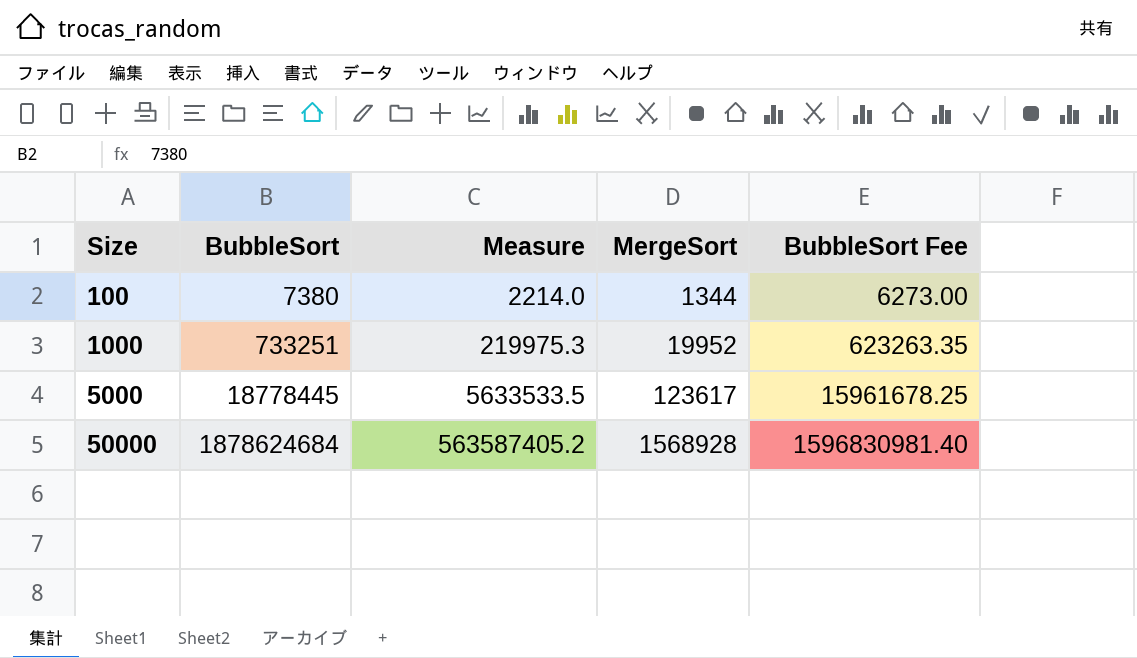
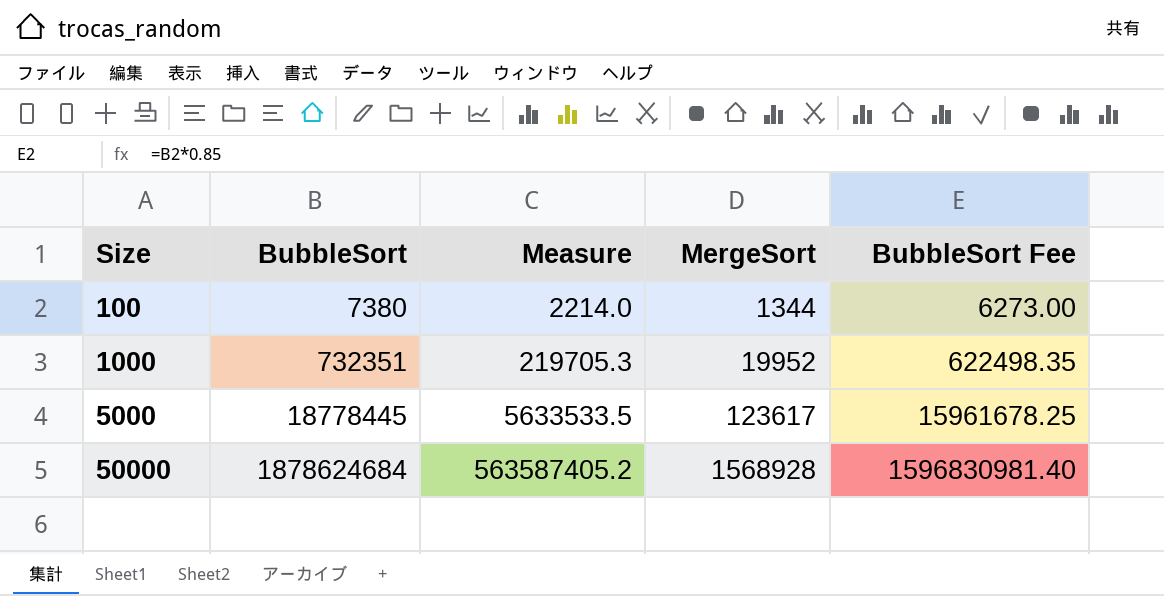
1000 | BubbleSort: 733251 -> 732351
1000 | Measure: 219975.3 -> 219705.3
1000 | BubbleSort Fee: 623263.35 -> 622498.35

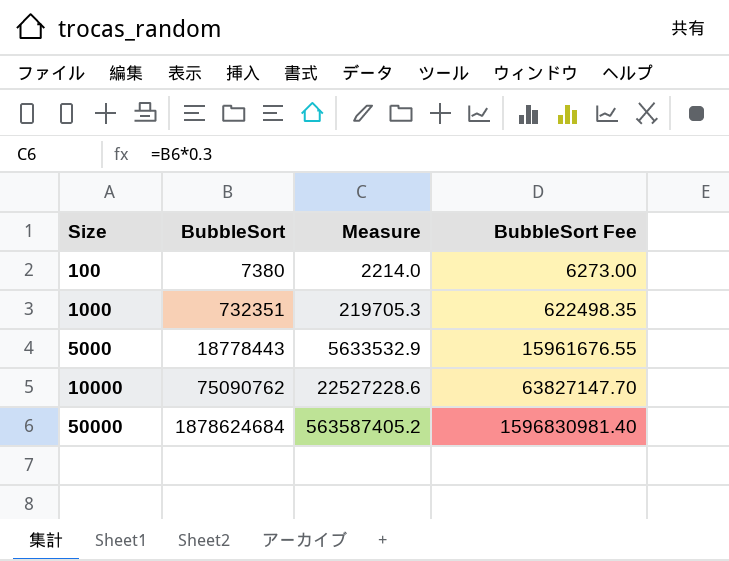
column MergeSort | position: 4 -> none
5000 | BubbleSort: 18778445 -> 18778443
5000 | Measure: 5633533.5 -> 5633532.9
5000 | BubbleSort Fee: 15961678.25 -> 15961676.55
row 10000: none -> 75090762 | 22527228.6 | 63827147.70

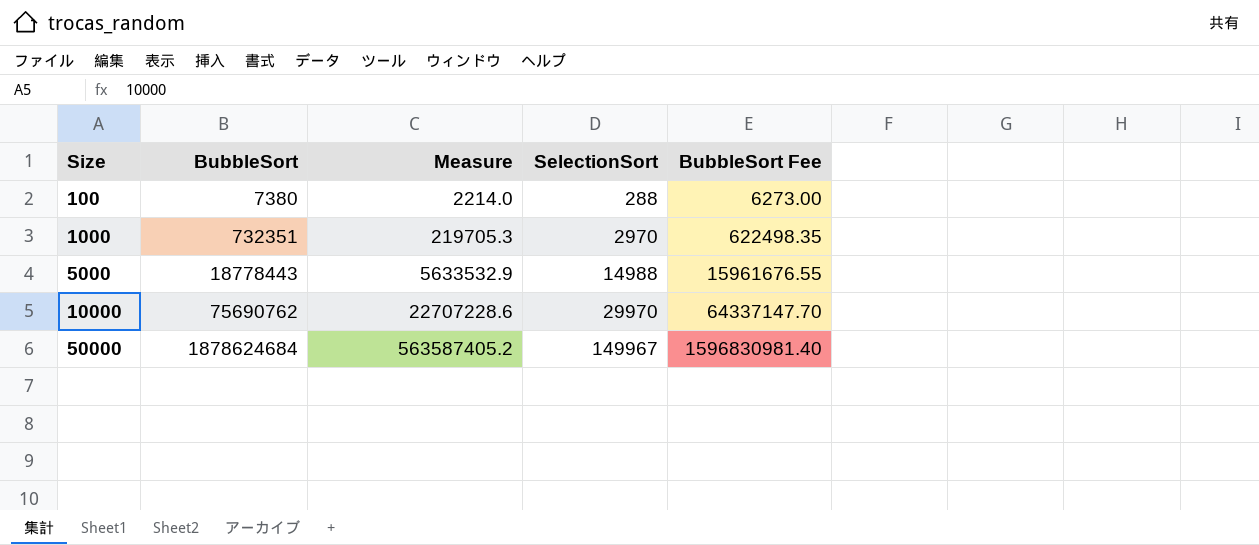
column SelectionSort | position: none -> 4
10000 | BubbleSort: 75090762 -> 75690762
10000 | Measure: 22527228.6 -> 22707228.6
10000 | BubbleSort Fee: 63827147.70 -> 64337147.70

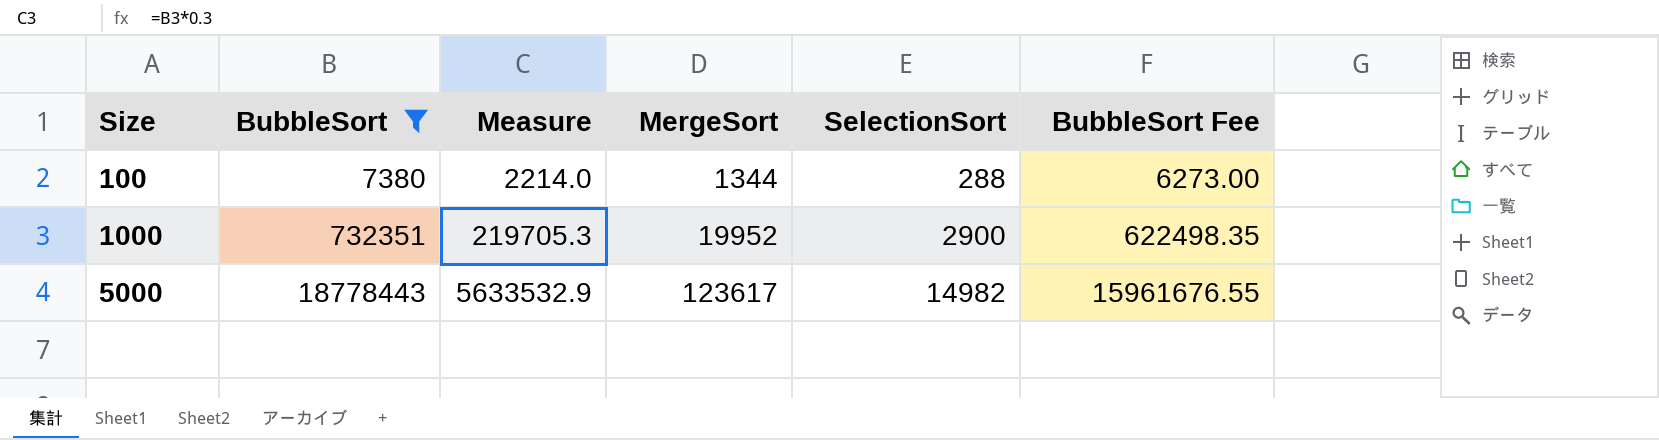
filter: none -> BubbleSort <= 18778443
column MergeSort | position: none -> 4
1000 | SelectionSort: 2970 -> 2900
5000 | SelectionSort: 14988 -> 14982

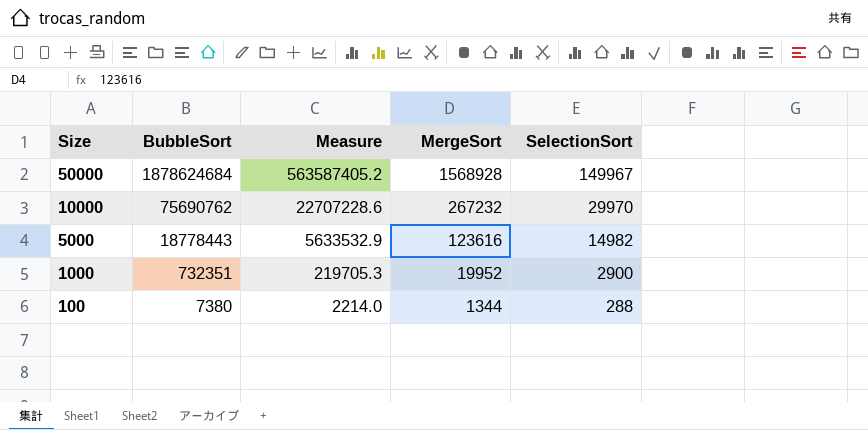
filter: BubbleSort <= 18778443 -> none
row order: Size ascending -> Size descending
column BubbleSort Fee | formula: [BubbleSort] * 0.85 -> none
5000 | MergeSort: 123617 -> 123616

